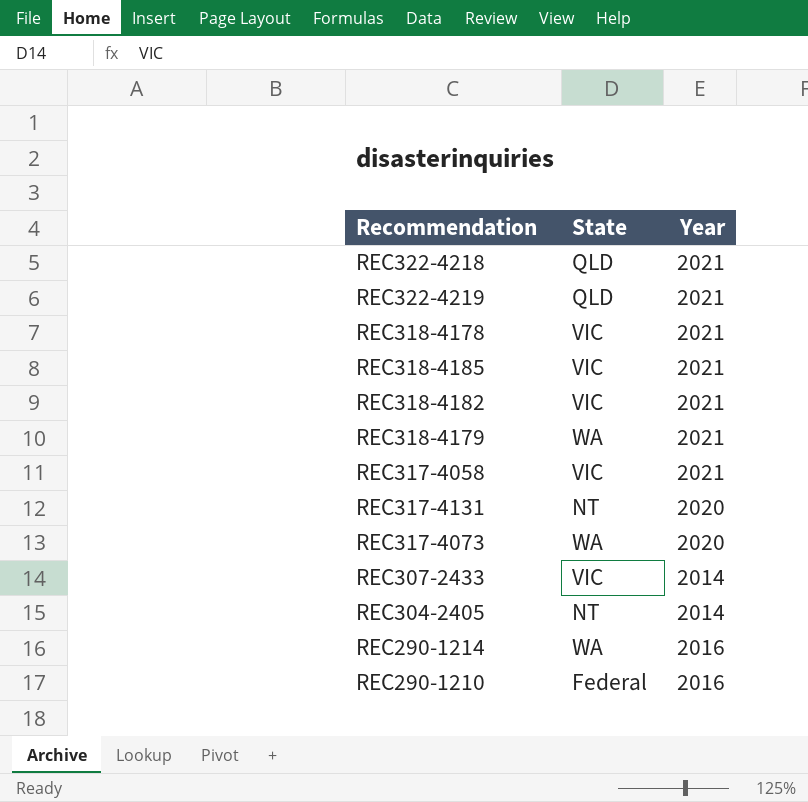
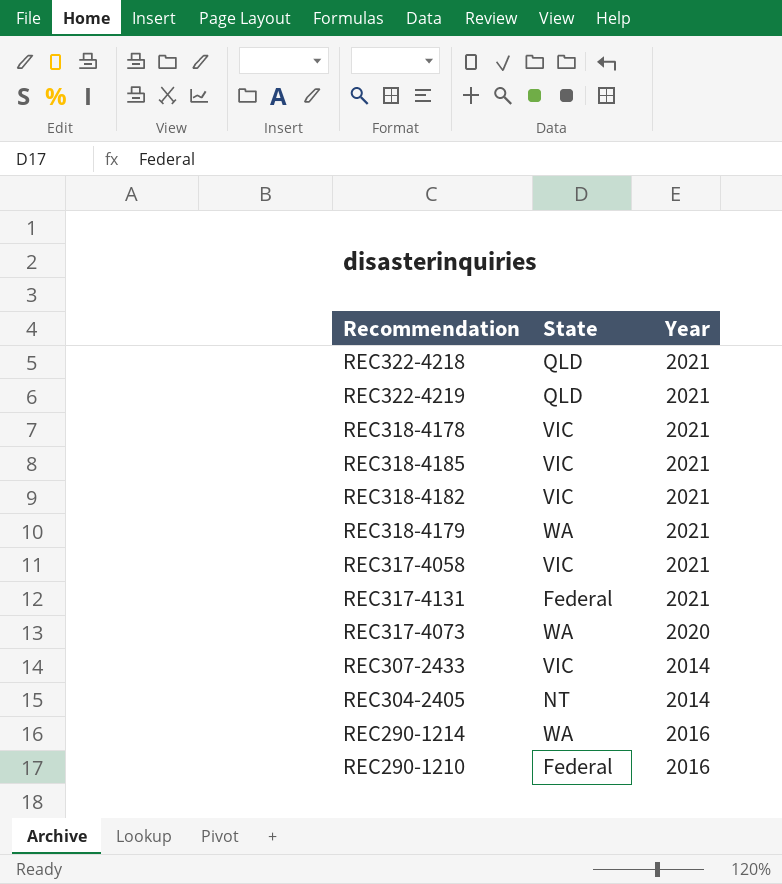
REC317-4131 | State: NT -> Federal
REC317-4131 | Year: 2020 -> 2021

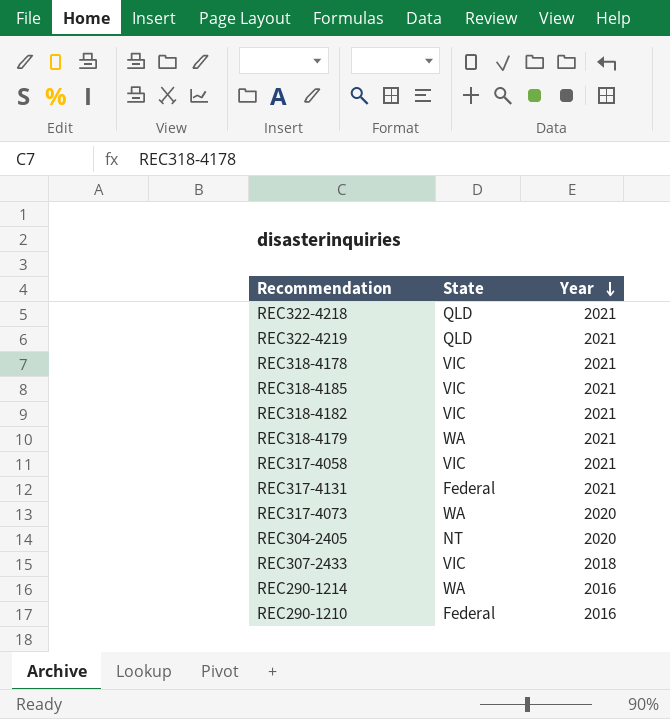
row order: none -> Year descending
REC304-2405 | Year: 2014 -> 2020
REC307-2433 | Year: 2014 -> 2018

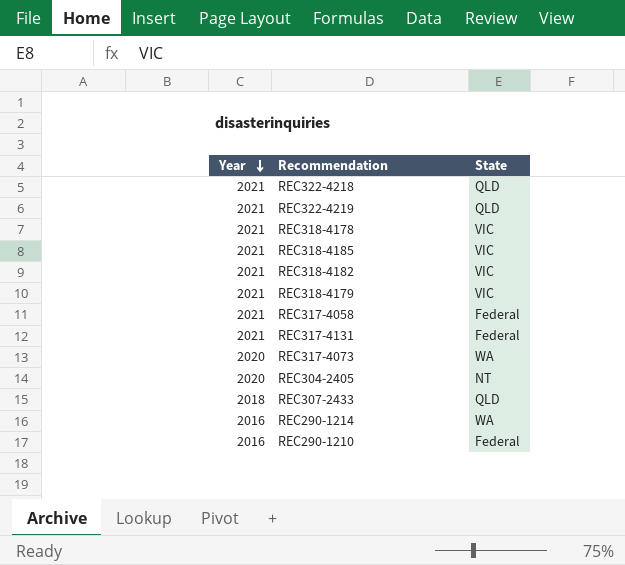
column Year | position: 3 -> 1
REC318-4179 | State: WA -> VIC
REC317-4058 | State: VIC -> Federal
REC307-2433 | State: VIC -> QLD

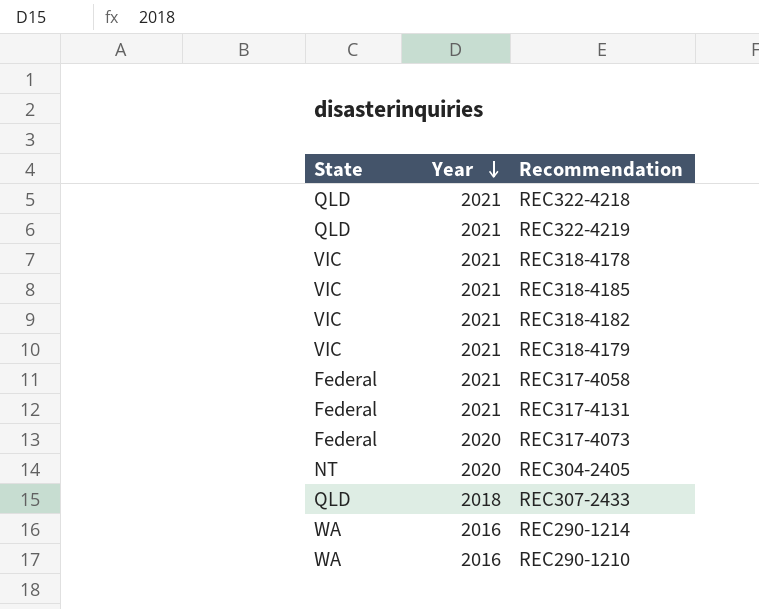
column State | position: 3 -> 1
REC317-4073 | State: WA -> Federal
REC290-1210 | State: Federal -> WA

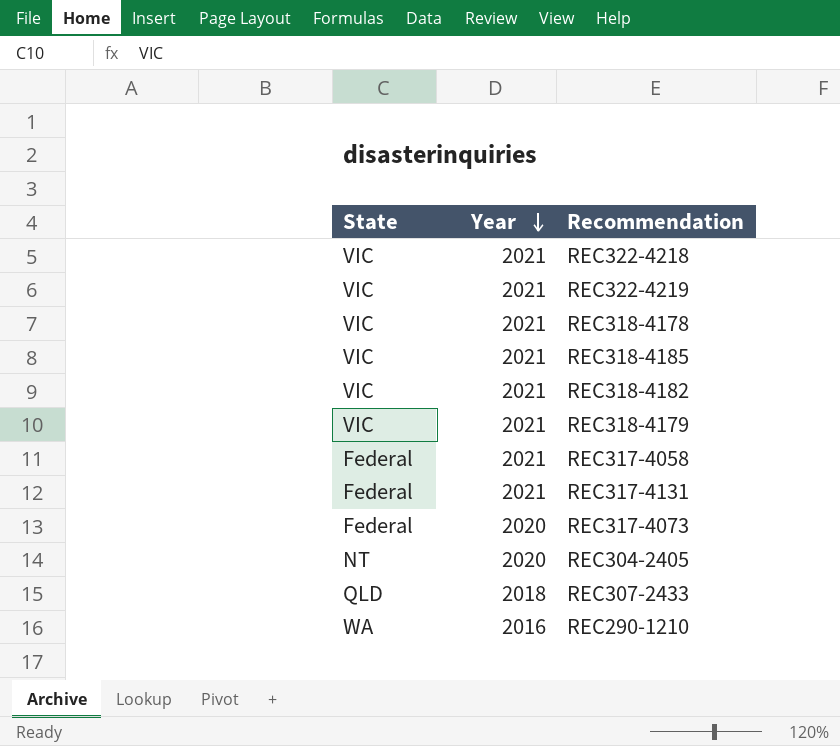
row REC290-1214: WA | 2016 -> none
REC322-4218 | State: QLD -> VIC
REC322-4219 | State: QLD -> VIC

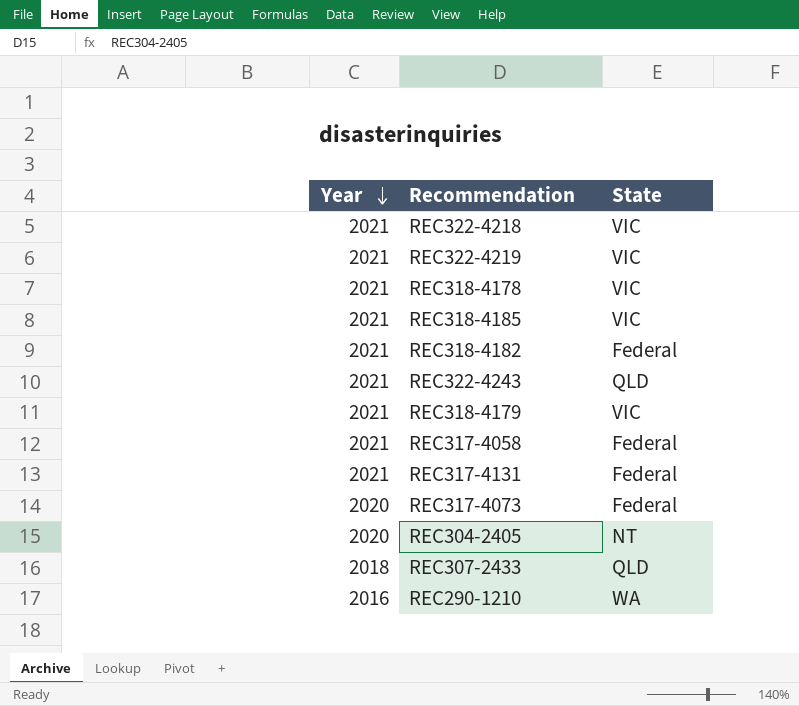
column State | position: 1 -> 3
REC318-4182 | State: VIC -> Federal
row REC322-4243: none -> 2021 | QLD

